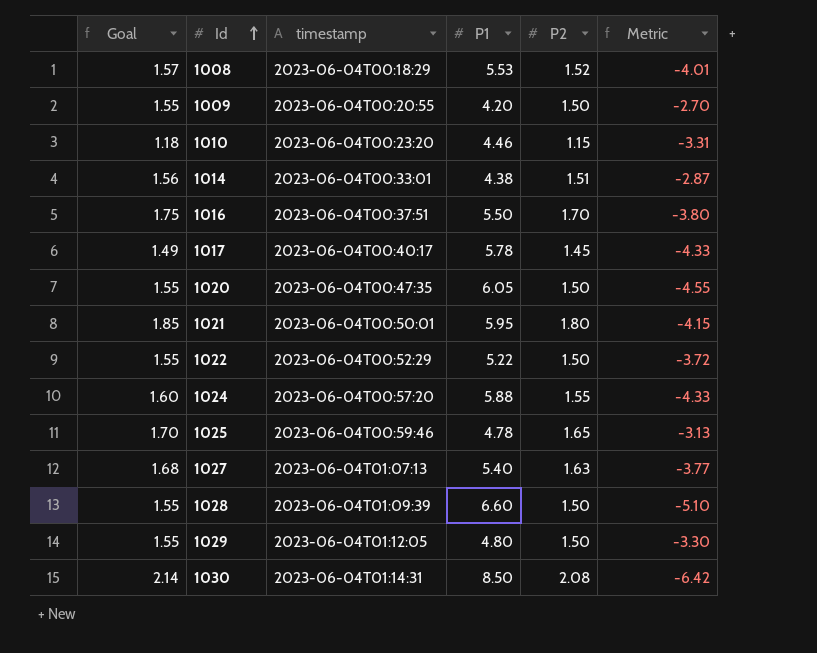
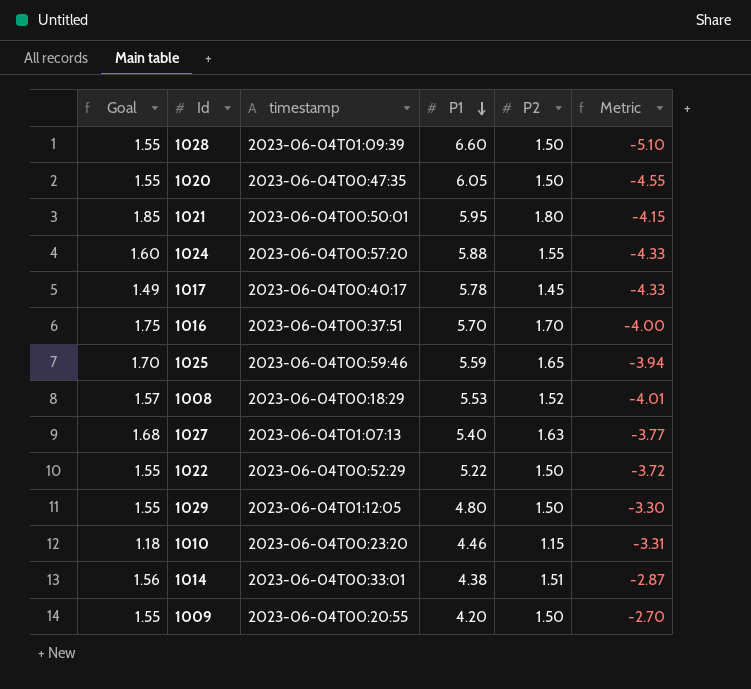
row order: Id ascending -> P1 descending
row 1030: 2.14 | 2023-06-04T01:14:31 | 8.50 | 2.08 | -6.42 -> none
1016 | P1: 5.50 -> 5.70
1016 | Metric: -3.80 -> -4.00
1025 | P1: 4.78 -> 5.59
1025 | Metric: -3.13 -> -3.94

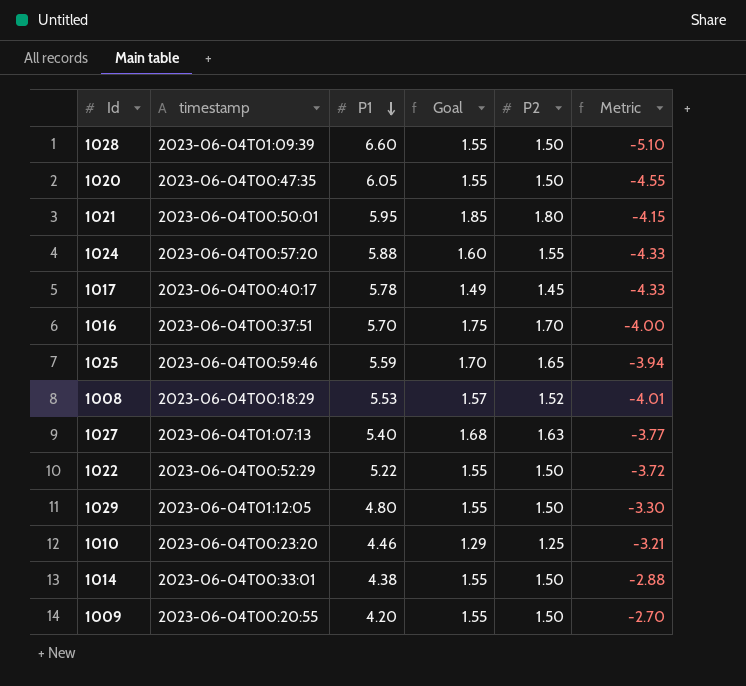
column Goal | position: 1 -> 4
1010 | Goal: 1.18 -> 1.29
1010 | P2: 1.15 -> 1.25
1010 | Metric: -3.31 -> -3.21
1014 | Goal: 1.56 -> 1.55
1014 | P2: 1.51 -> 1.50
1014 | Metric: -2.87 -> -2.88

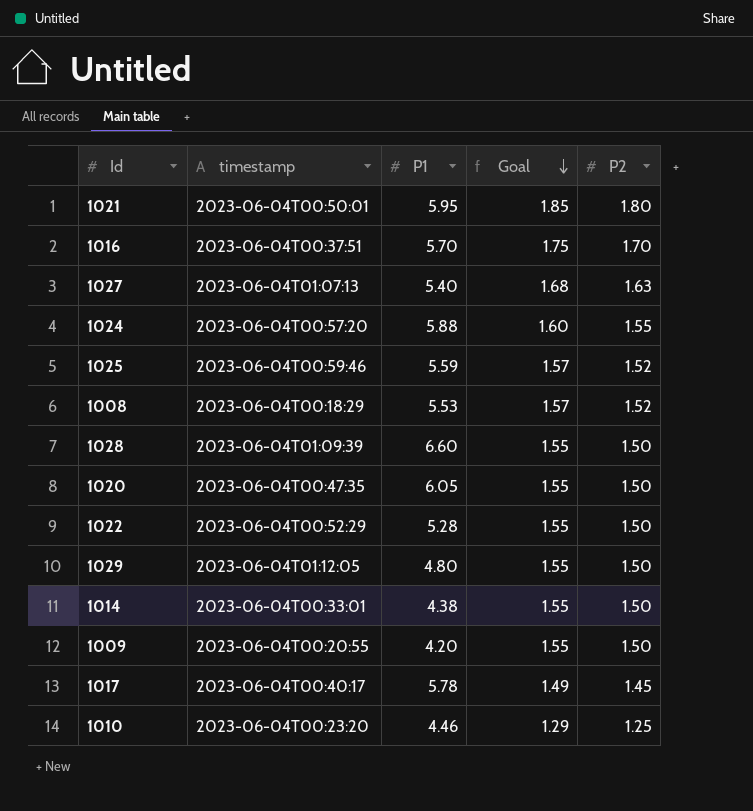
row order: P1 descending -> Goal descending
column Metric | formula: [P2] - [P1] -> none
1025 | Goal: 1.70 -> 1.57
1025 | P2: 1.65 -> 1.52
1022 | P1: 5.22 -> 5.28

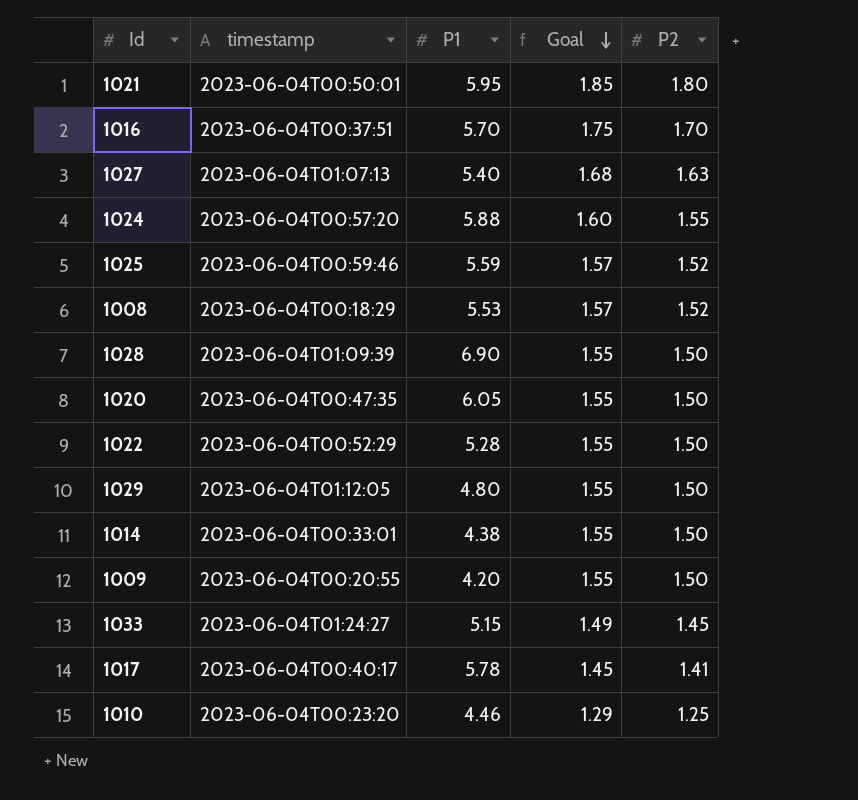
1028 | P1: 6.60 -> 6.90
row 1033: none -> 2023-06-04T01:24:27 | 5.15 | 1.49 | 1.45
1017 | Goal: 1.49 -> 1.45
1017 | P2: 1.45 -> 1.41

